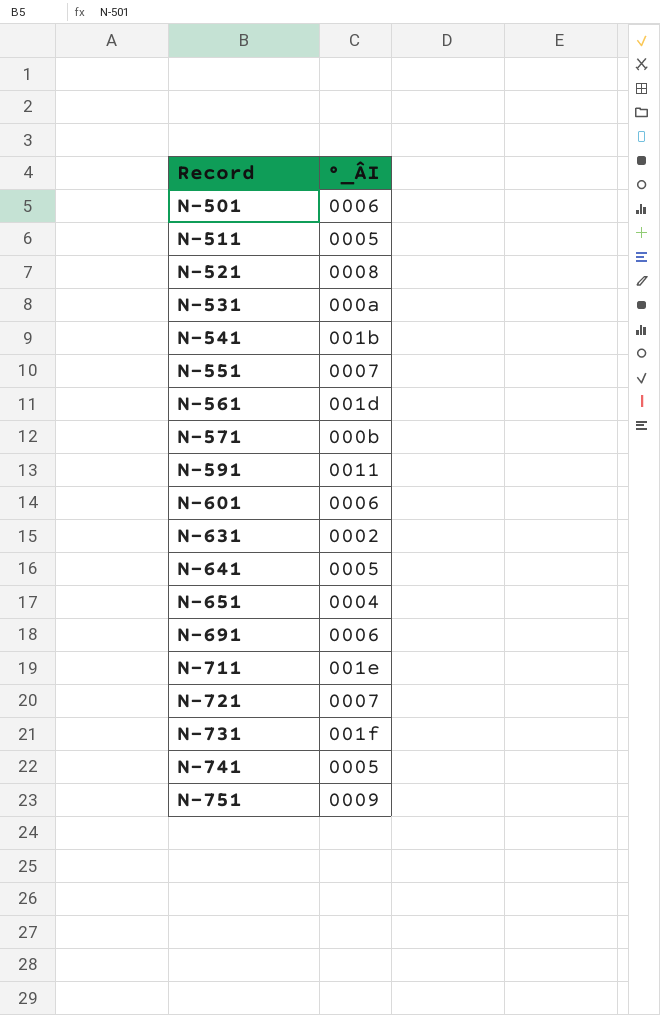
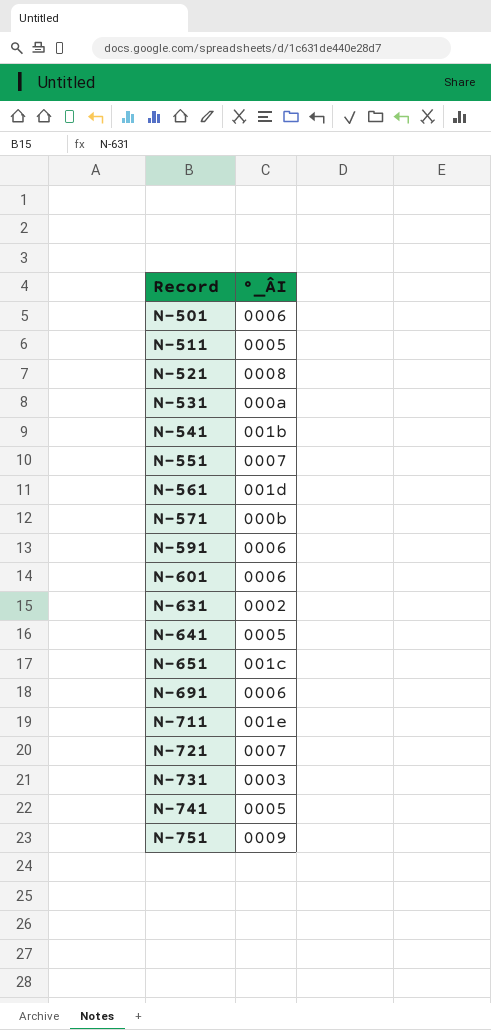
N-591 | °_ÂI: 0011 -> 0006
N-651 | °_ÂI: 0004 -> 001c
N-731 | °_ÂI: 001f -> 0003

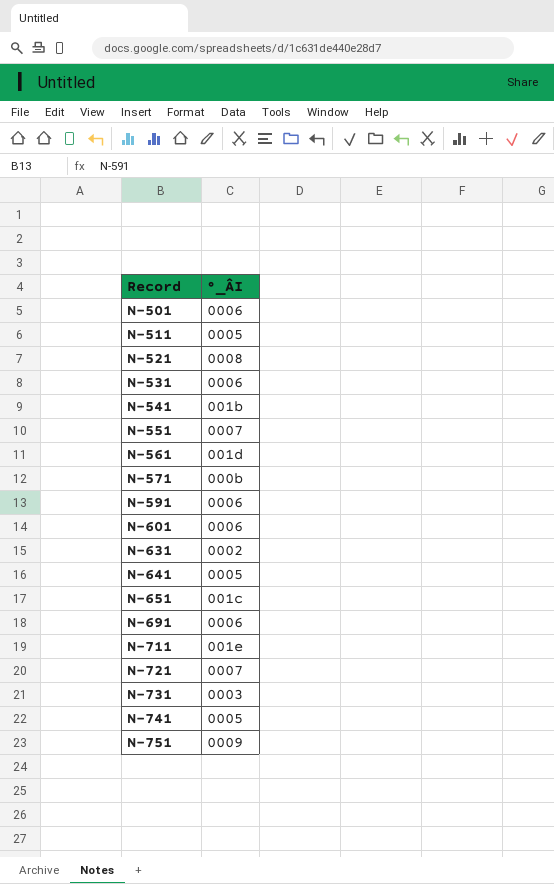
N-531 | °_ÂI: 000a -> 0006

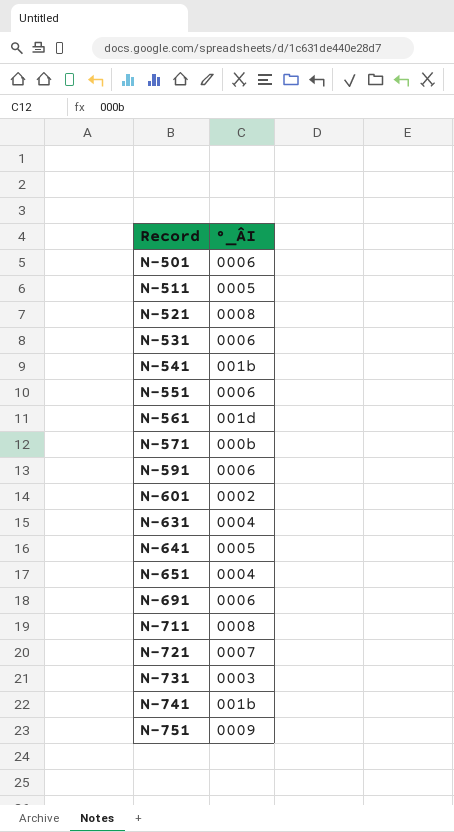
N-551 | °_ÂI: 0007 -> 0006
N-601 | °_ÂI: 0006 -> 0002
N-631 | °_ÂI: 0002 -> 0004
N-651 | °_ÂI: 001c -> 0004
N-711 | °_ÂI: 001e -> 0008
N-741 | °_ÂI: 0005 -> 001b

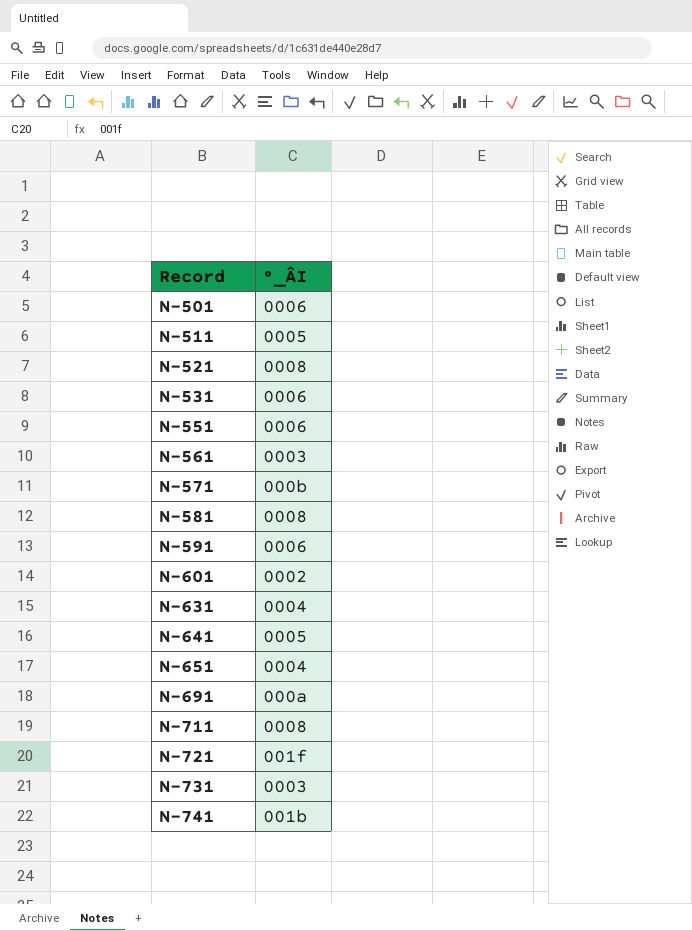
row N-541: 001b -> none
row N-751: 0009 -> none
N-561 | °_ÂI: 001d -> 0003
row N-581: none -> 0008
N-691 | °_ÂI: 0006 -> 000a
N-721 | °_ÂI: 0007 -> 001f

